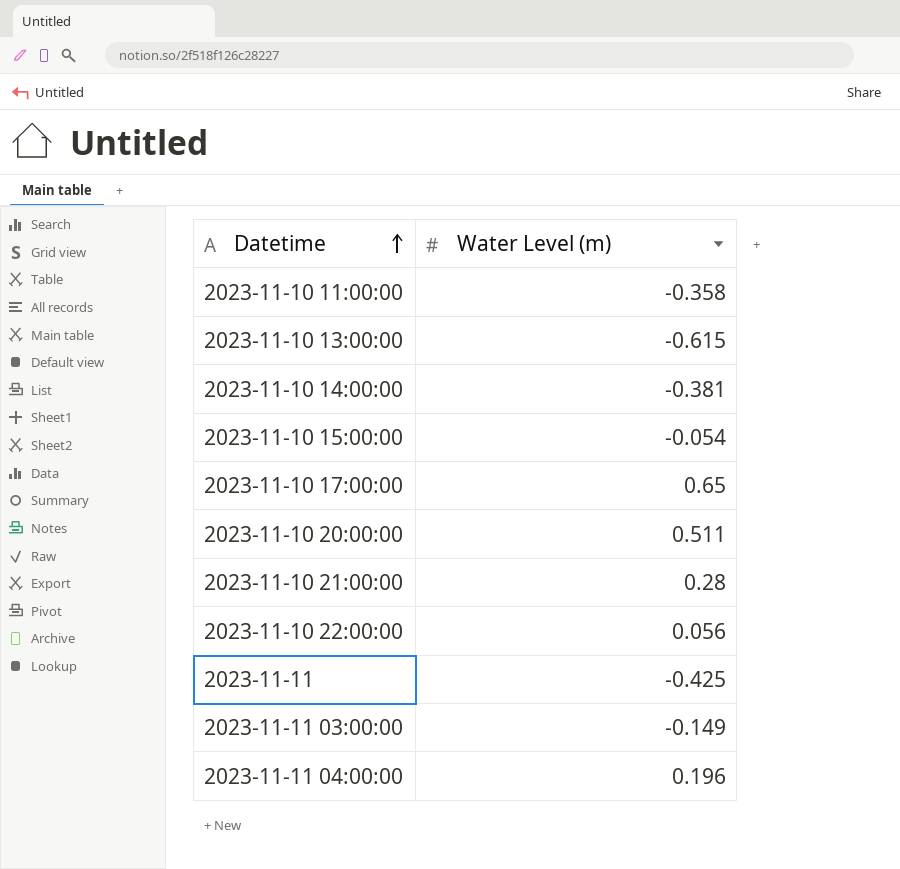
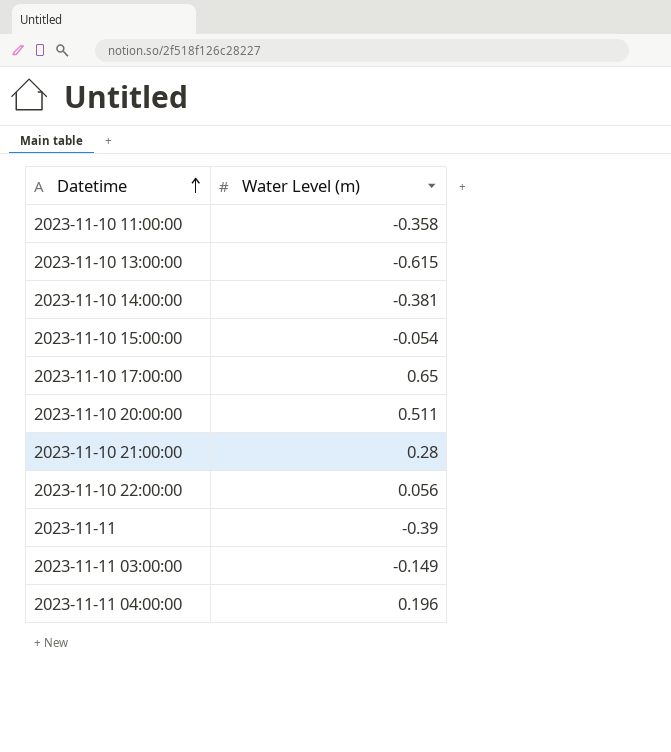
2023-11-11 | Water Level (m): -0.425 -> -0.39

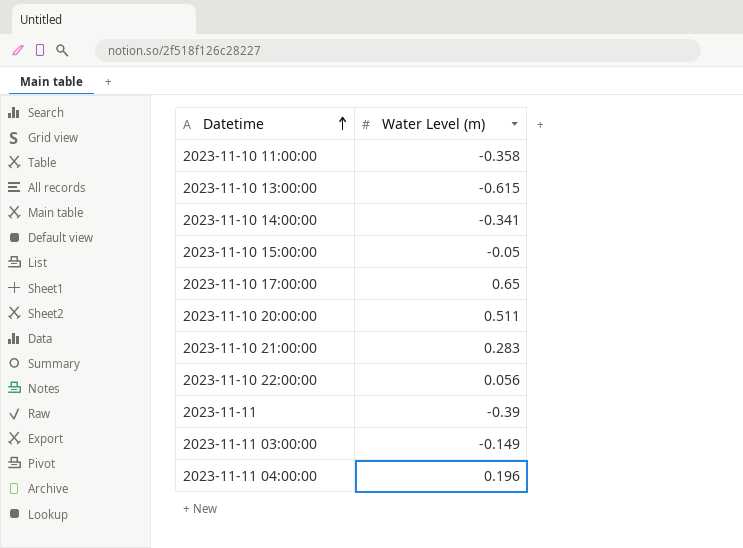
2023-11-10 14:00:00 | Water Level (m): -0.381 -> -0.341
2023-11-10 15:00:00 | Water Level (m): -0.054 -> -0.05
2023-11-10 21:00:00 | Water Level (m): 0.28 -> 0.283

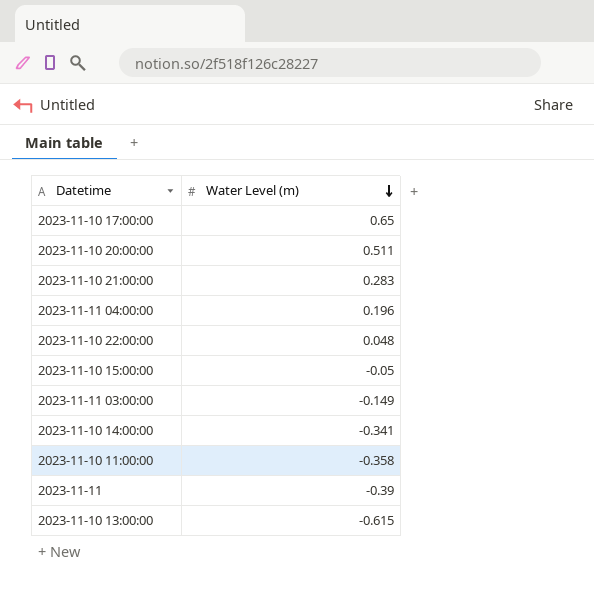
row order: Datetime ascending -> Water Level (m) descending
2023-11-10 22:00:00 | Water Level (m): 0.056 -> 0.048

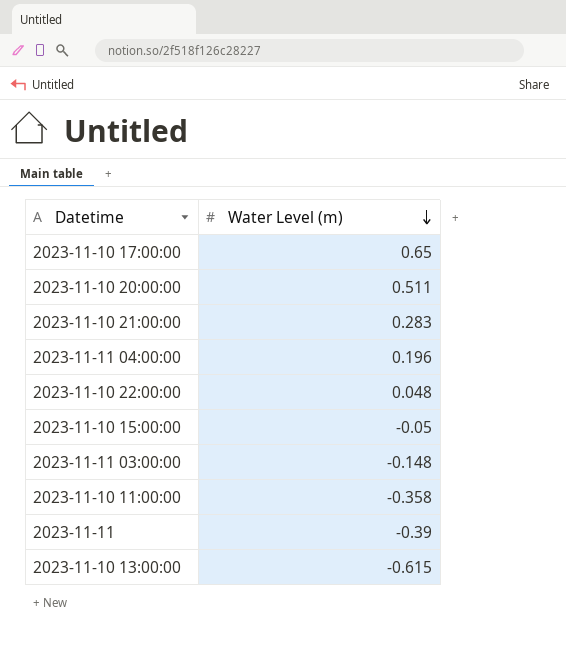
row 2023-11-10 14:00:00: -0.341 -> none
2023-11-11 03:00:00 | Water Level (m): -0.149 -> -0.148

